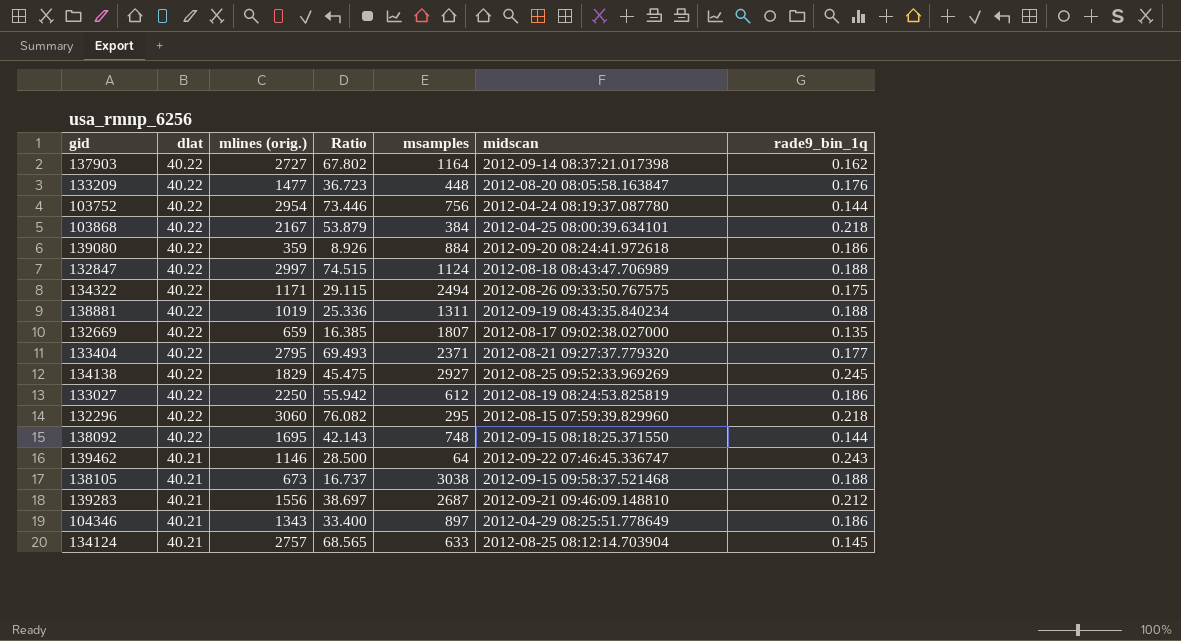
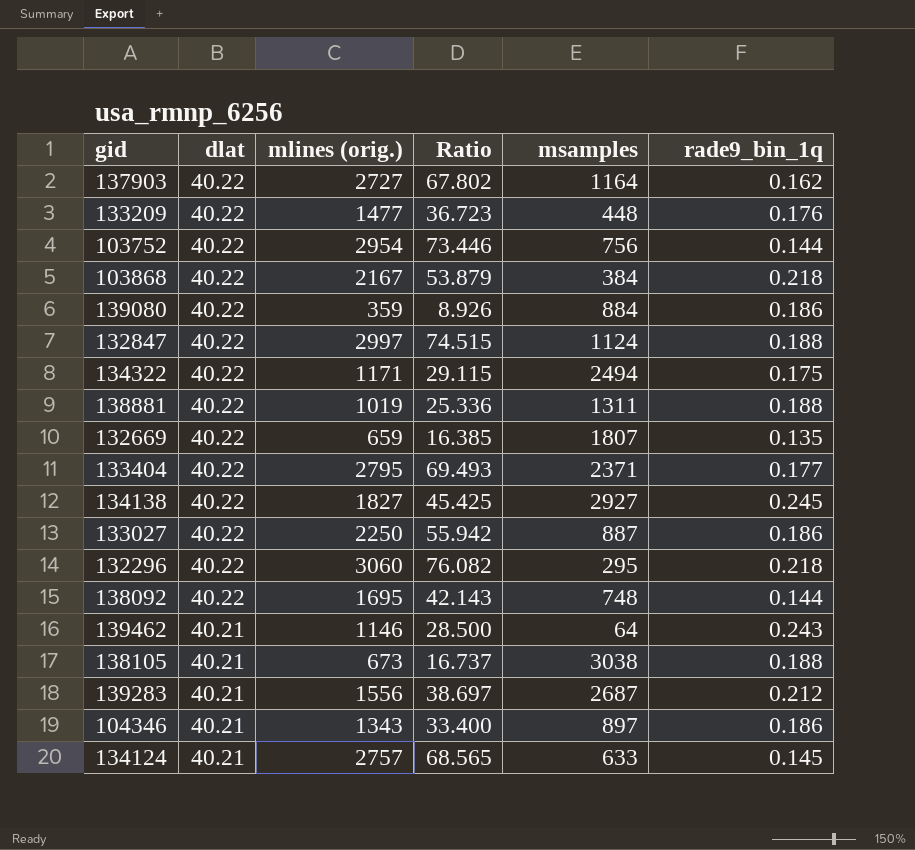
column midscan | position: 6 -> none
134138 | mlines (orig.): 1829 -> 1827
134138 | Ratio: 45.475 -> 45.425
133027 | msamples: 612 -> 887

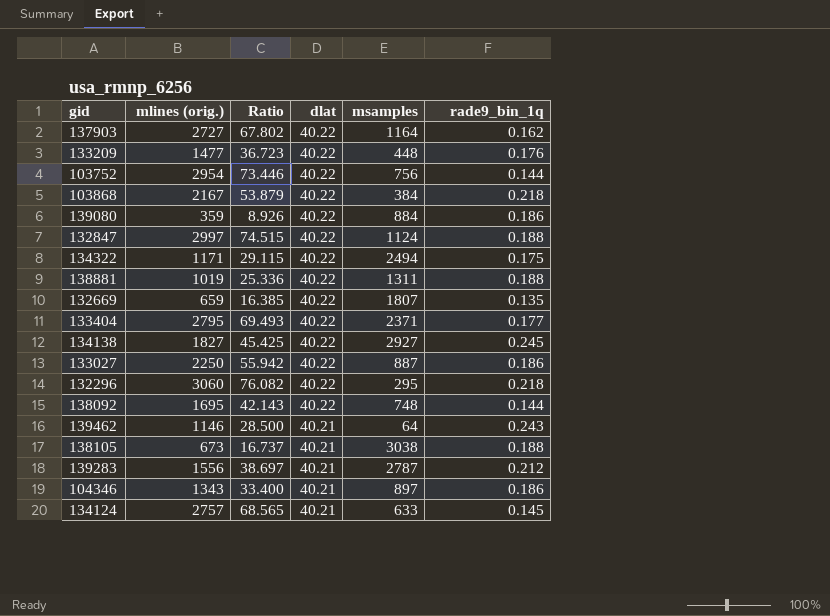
column dlat | position: 2 -> 4
139283 | msamples: 2687 -> 2787

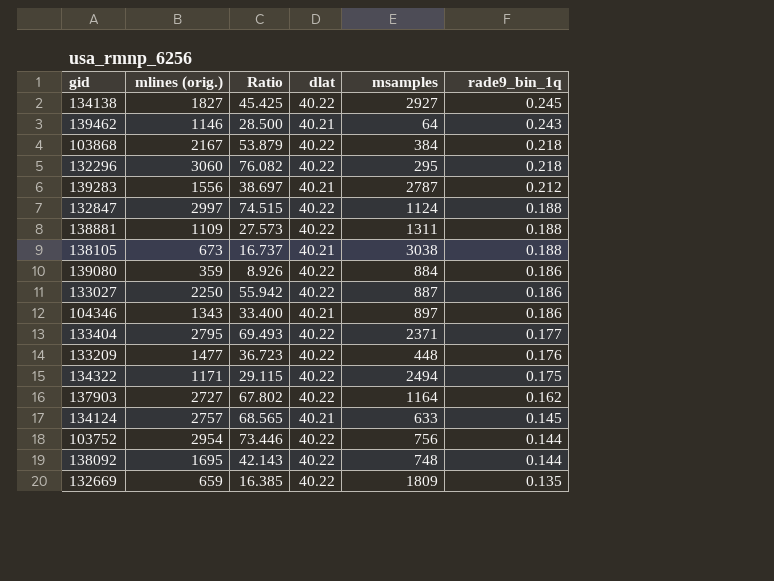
row order: dlat descending -> rade9_bin_1q descending
138881 | mlines (orig.): 1019 -> 1109
138881 | Ratio: 25.336 -> 27.573
132669 | msamples: 1807 -> 1809

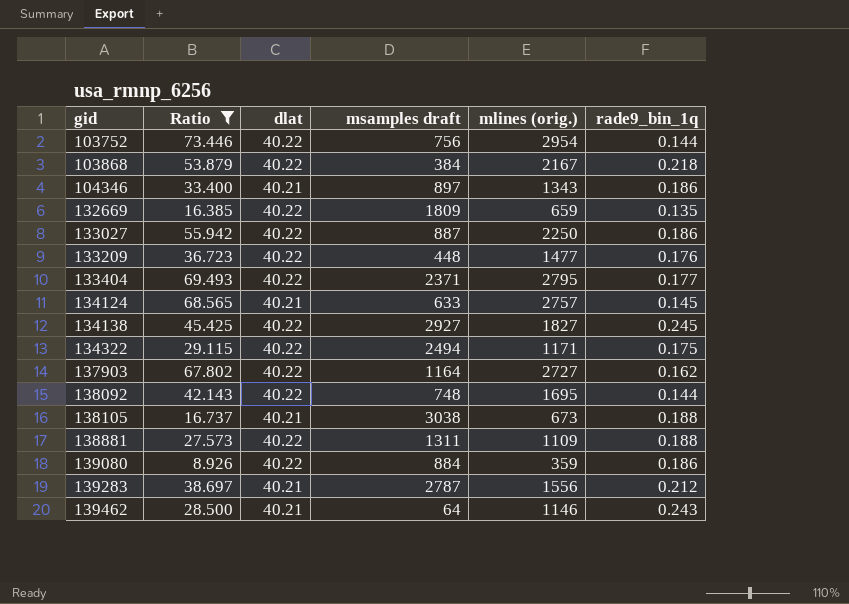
filter: none -> Ratio <= 73.446
row order: rade9_bin_1q descending -> gid ascending
column name: msamples -> msamples draft
column mlines (orig.) | position: 2 -> 5

